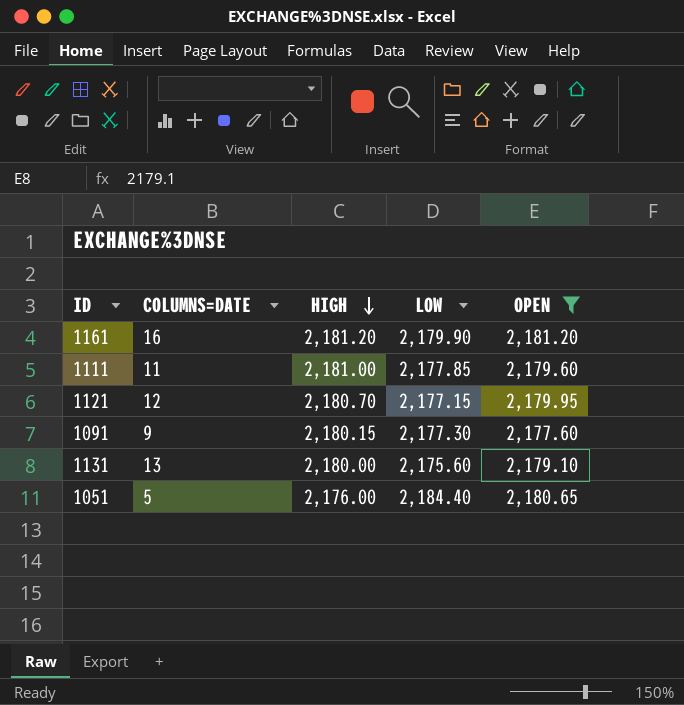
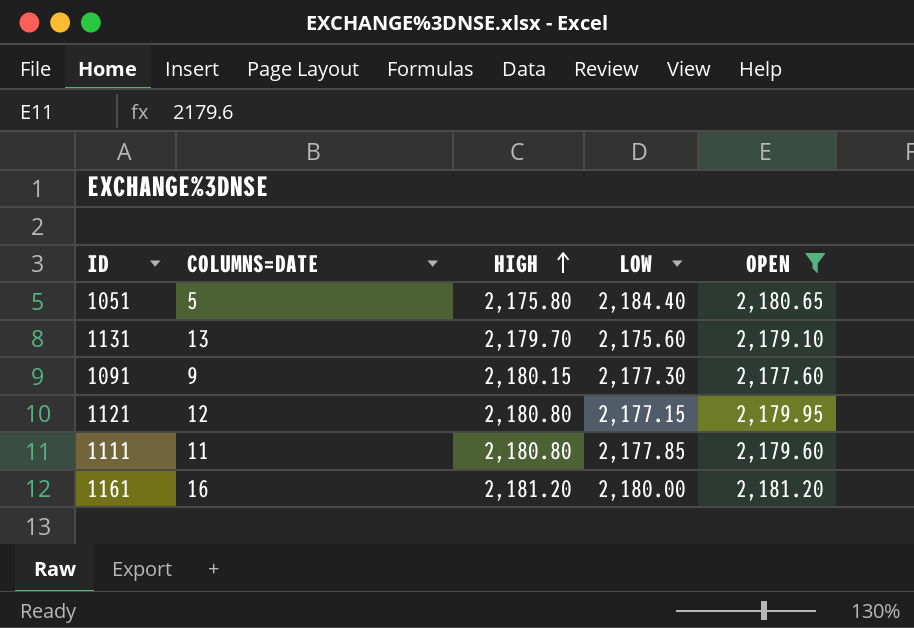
row order: HIGH descending -> HIGH ascending
1051 | HIGH: 2,176.00 -> 2,175.80
1131 | HIGH: 2,180.00 -> 2,179.70
1121 | HIGH: 2,180.70 -> 2,180.80
1111 | HIGH: 2,181.00 -> 2,180.80
1161 | LOW: 2,179.90 -> 2,180.00

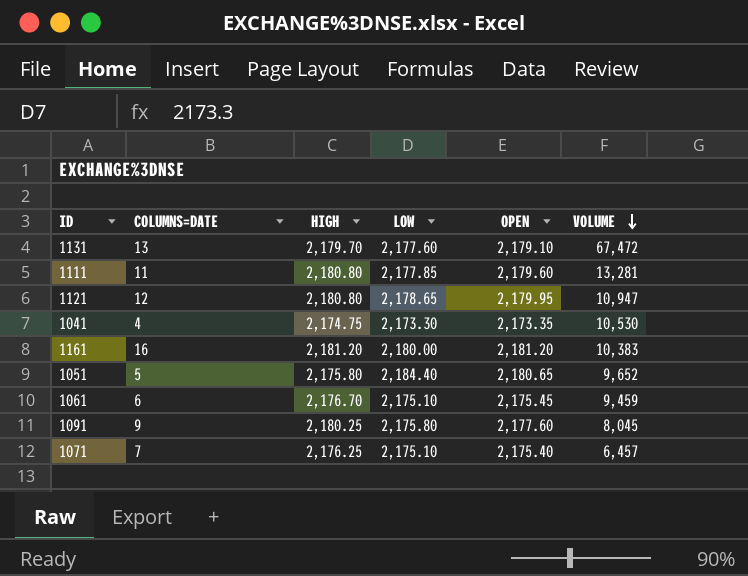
filter: OPEN >= 2,177.60 -> none
row order: HIGH ascending -> VOLUME descending
column VOLUME | position: none -> 6
1131 | LOW: 2,175.60 -> 2,177.60
1121 | LOW: 2,177.15 -> 2,178.65
1091 | HIGH: 2,180.15 -> 2,180.25
1091 | LOW: 2,177.30 -> 2,175.80

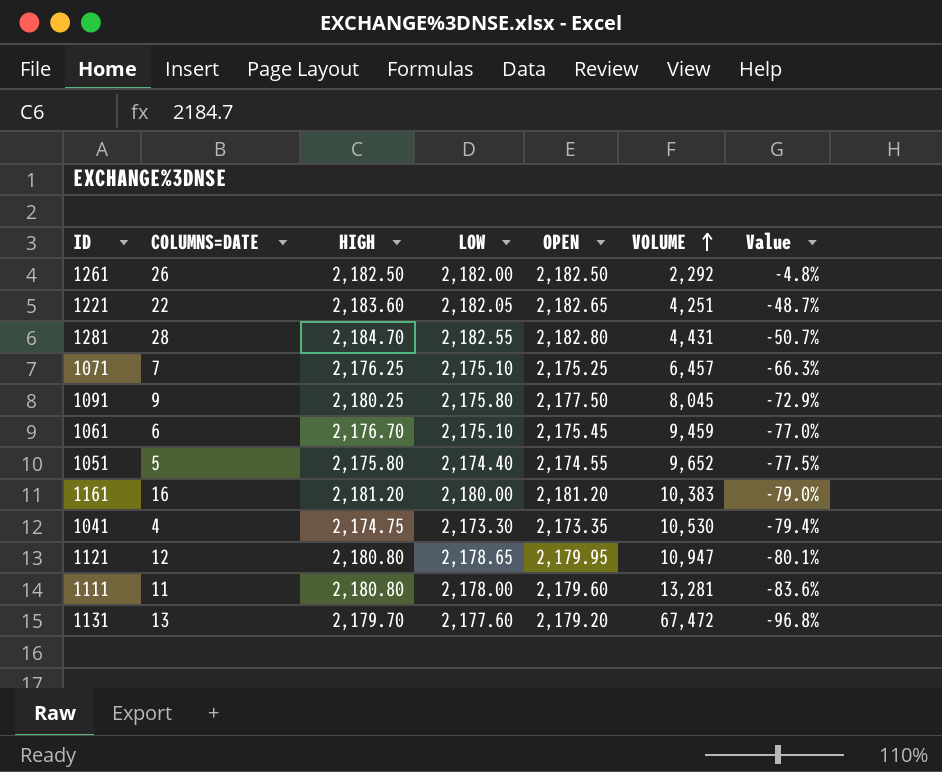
row order: VOLUME descending -> VOLUME ascending
column Value | formula: none -> ([OPEN] - [VOLUME]) / [VOLUME]
row 1261: none -> 26 | 2,182.50 | 2,182.00 | 2,182.50 | 2,292 | -4.8%
row 1221: none -> 22 | 2,183.60 | 2,182.05 | 2,182.65 | 4,251 | -48.7%
row 1281: none -> 28 | 2,184.70 | 2,182.55 | 2,182.80 | 4,431 | -50.7%
1071 | OPEN: 2,175.40 -> 2,175.25
1091 | OPEN: 2,177.60 -> 2,177.50
1051 | LOW: 2,184.40 -> 2,174.40
1051 | OPEN: 2,180.65 -> 2,174.55
1111 | LOW: 2,177.85 -> 2,178.00
1131 | OPEN: 2,179.10 -> 2,179.20

